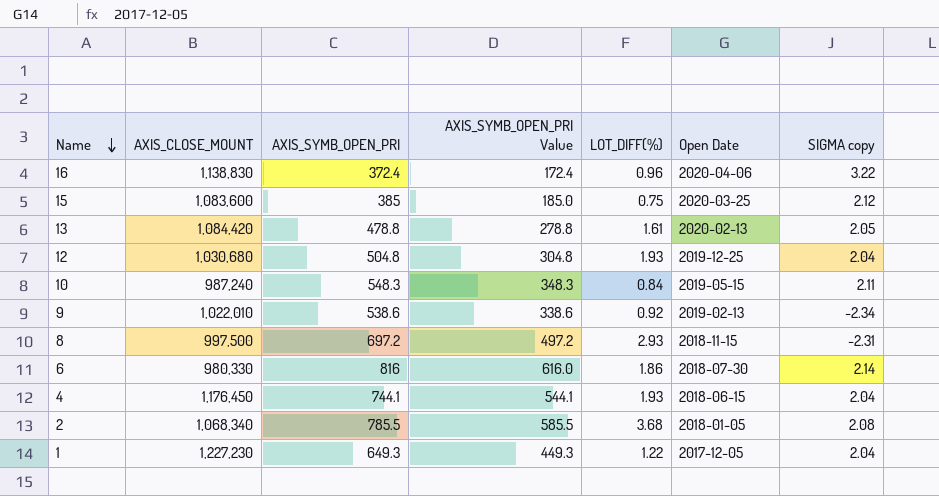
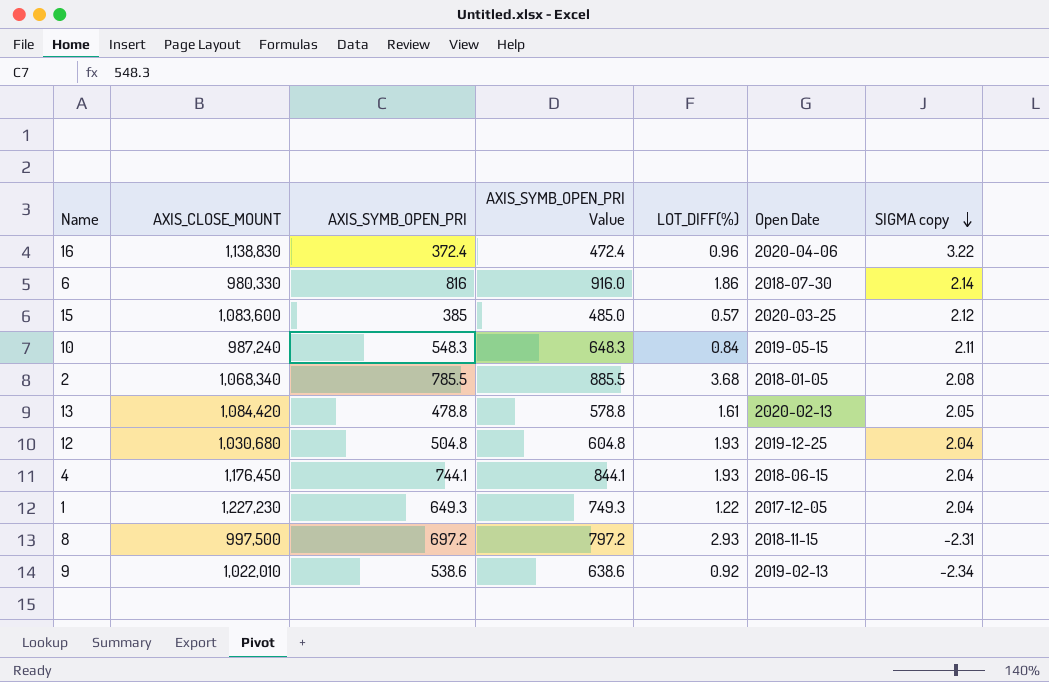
row order: Name descending -> SIGMA copy descending
column AXIS_SYMB_OPEN_PRI Value | formula: [AXIS_SYMB_OPEN_PRI] - 200 -> [AXIS_SYMB_OPEN_PRI] + 100
15 | LOT_DIFF(%): 0.75 -> 0.57

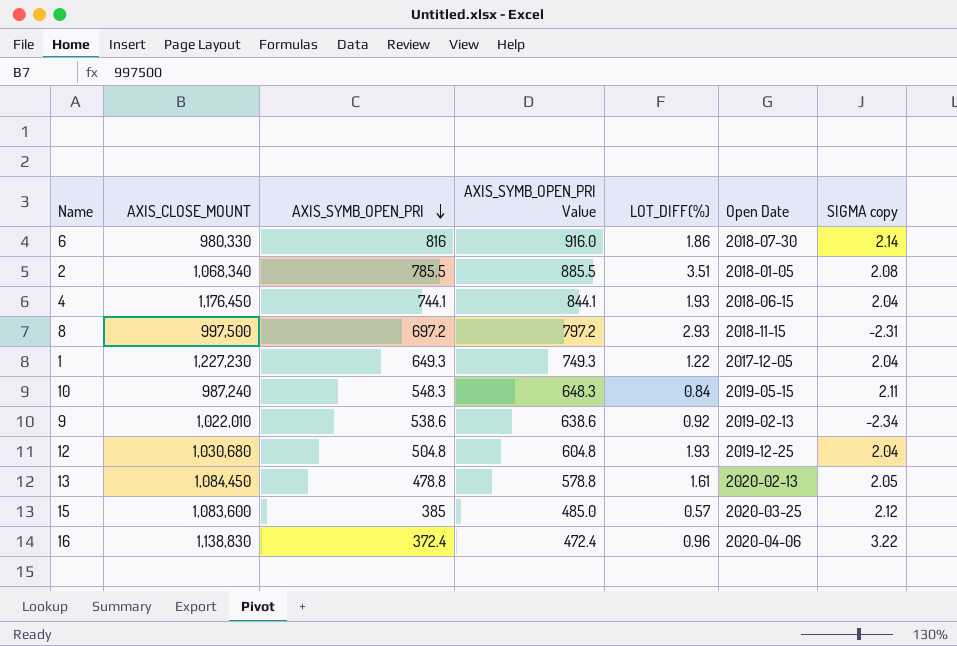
row order: SIGMA copy descending -> AXIS_SYMB_OPEN_PRI descending
2 | LOT_DIFF(%): 3.68 -> 3.51
13 | AXIS_CLOSE_MOUNT: 1,084,420 -> 1,084,450

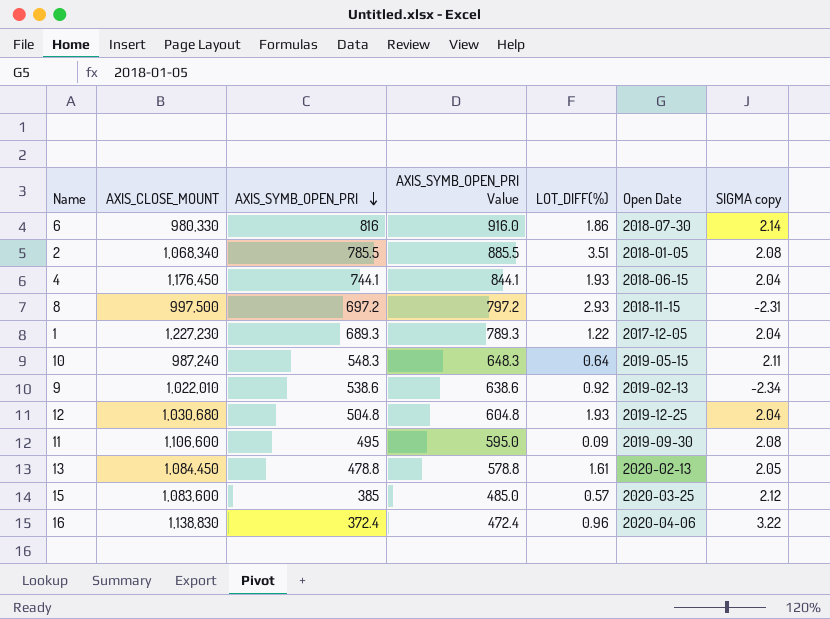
1 | AXIS_SYMB_OPEN_PRI: 649.3 -> 689.3
1 | AXIS_SYMB_OPEN_PRI Value: 749.3 -> 789.3
10 | LOT_DIFF(%): 0.84 -> 0.64
row 11: none -> 1,106,600 | 495 | 595.0 | 0.09 | 2019-09-30 | 2.08

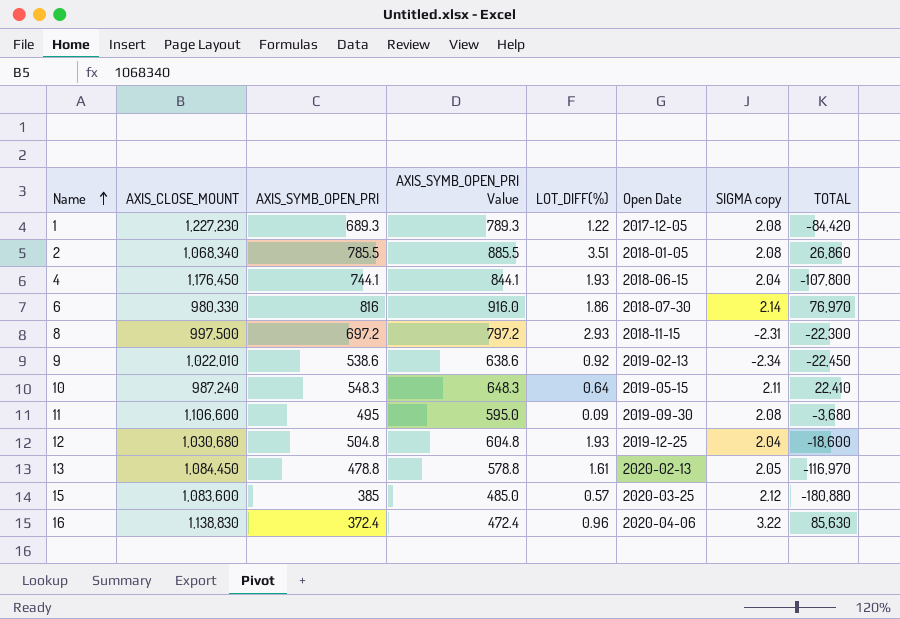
row order: AXIS_SYMB_OPEN_PRI descending -> Name ascending
column TOTAL | position: none -> 8
1 | SIGMA copy: 2.04 -> 2.08

